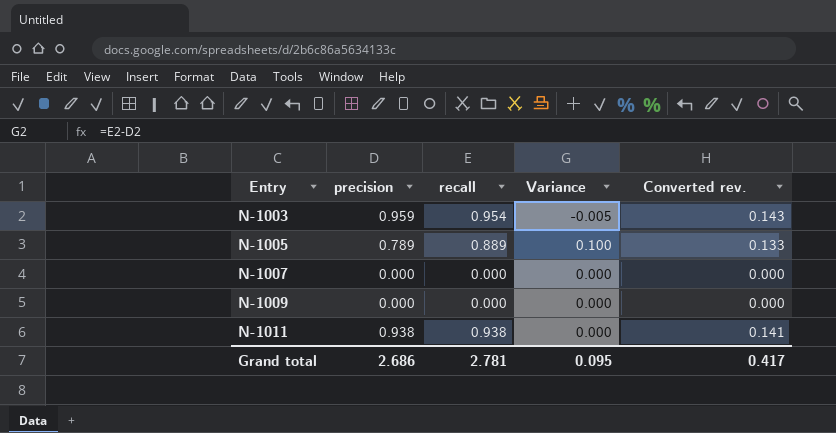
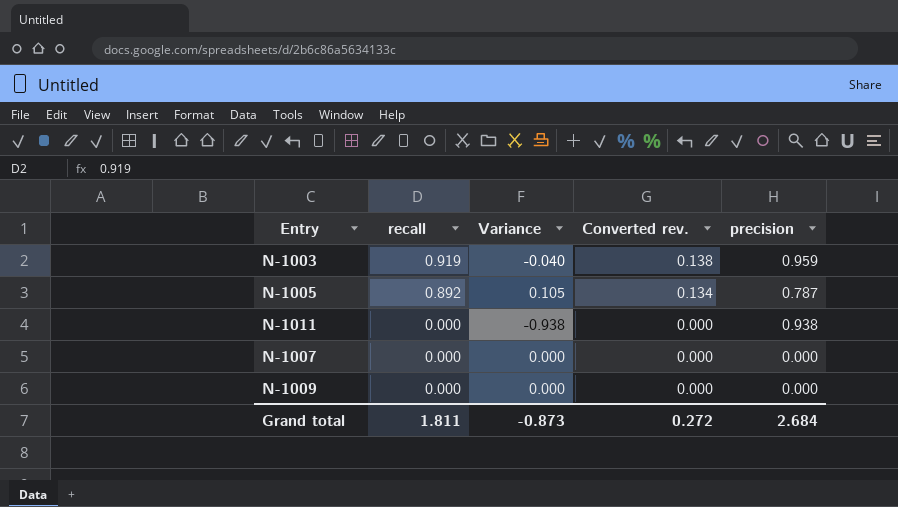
row order: Entry ascending -> recall descending
column precision | position: 2 -> 5
N-1003 | recall: 0.954 -> 0.919
N-1003 | Variance: -0.005 -> -0.040
N-1003 | Converted rev.: 0.143 -> 0.138
N-1005 | recall: 0.889 -> 0.892
N-1005 | Variance: 0.100 -> 0.105
N-1005 | Converted rev.: 0.133 -> 0.134
N-1005 | precision: 0.789 -> 0.787
N-1011 | recall: 0.938 -> 0.000
N-1011 | Variance: 0.000 -> -0.938
N-1011 | Converted rev.: 0.141 -> 0.000
Grand total | recall: 2.781 -> 1.811
Grand total | Variance: 0.095 -> -0.873
Grand total | Converted rev.: 0.417 -> 0.272
Grand total | precision: 2.686 -> 2.684

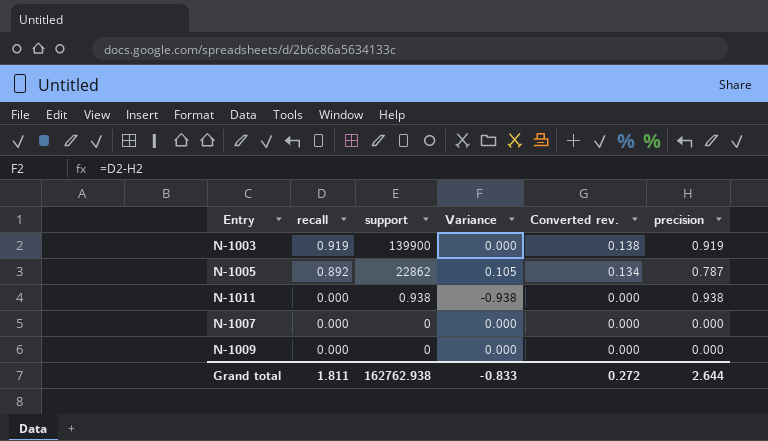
column support | position: none -> 3
N-1003 | Variance: -0.040 -> 0.000
N-1003 | precision: 0.959 -> 0.919
Grand total | Variance: -0.873 -> -0.833
Grand total | precision: 2.684 -> 2.644

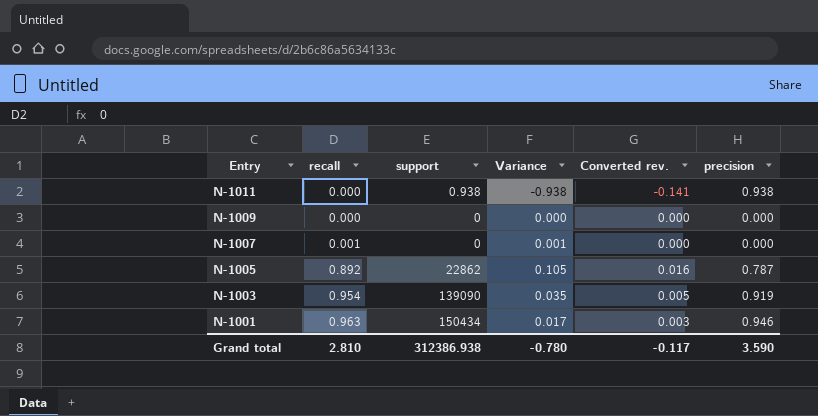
row order: recall descending -> Entry descending
column Converted rev. | formula: [recall] * 0.15 -> [Variance] * 0.15
N-1007 | recall: 0.000 -> 0.001
N-1007 | Variance: 0.000 -> 0.001
N-1003 | recall: 0.919 -> 0.954
N-1003 | support: 139900 -> 139090
N-1003 | Variance: 0.000 -> 0.035
row N-1001: none -> 0.963 | 150434 | 0.017 | 0.003 | 0.946
Grand total | recall: 1.811 -> 2.810
Grand total | support: 162762.938 -> 312386.938
Grand total | Variance: -0.833 -> -0.780
Grand total | Converted rev.: 0.272 -> -0.117
Grand total | precision: 2.644 -> 3.590

